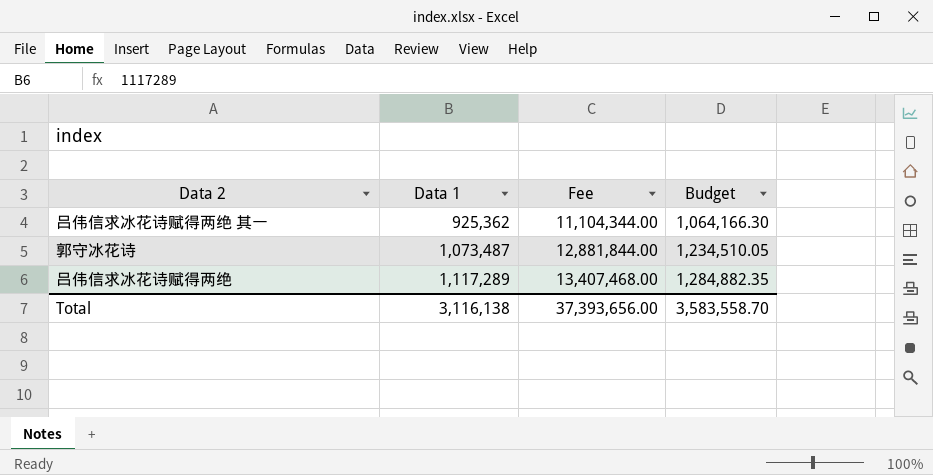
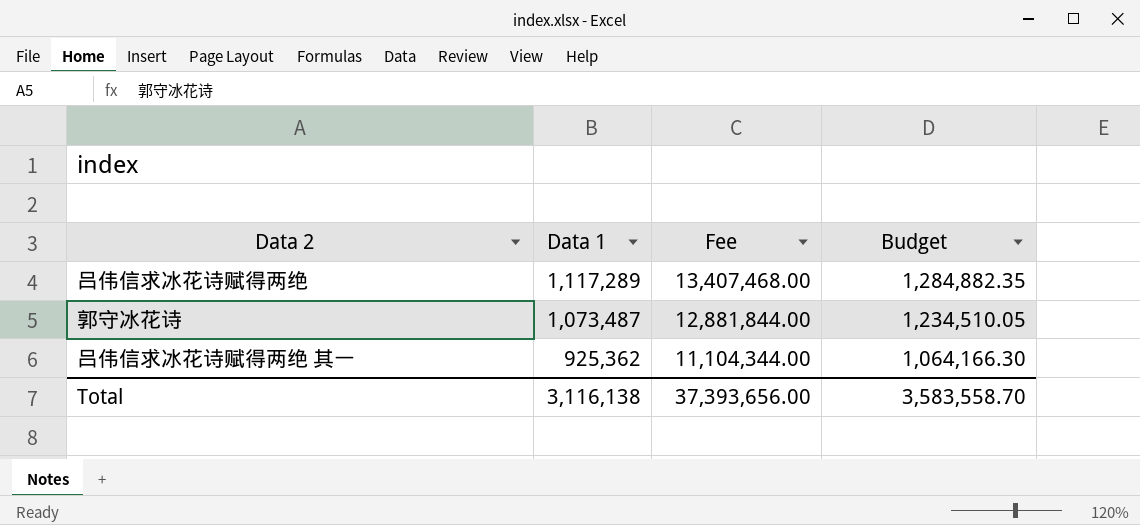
row order: Data 1 ascending -> Data 1 descending

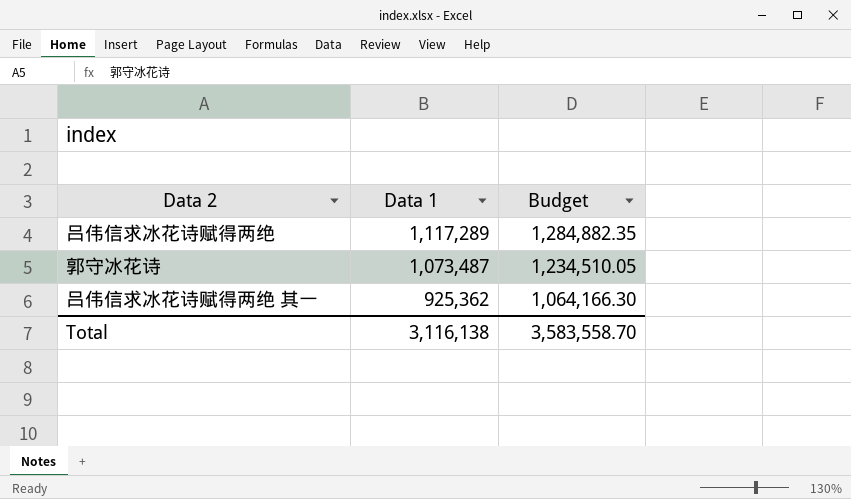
column Fee | formula: [Data 1] * 12 -> none

